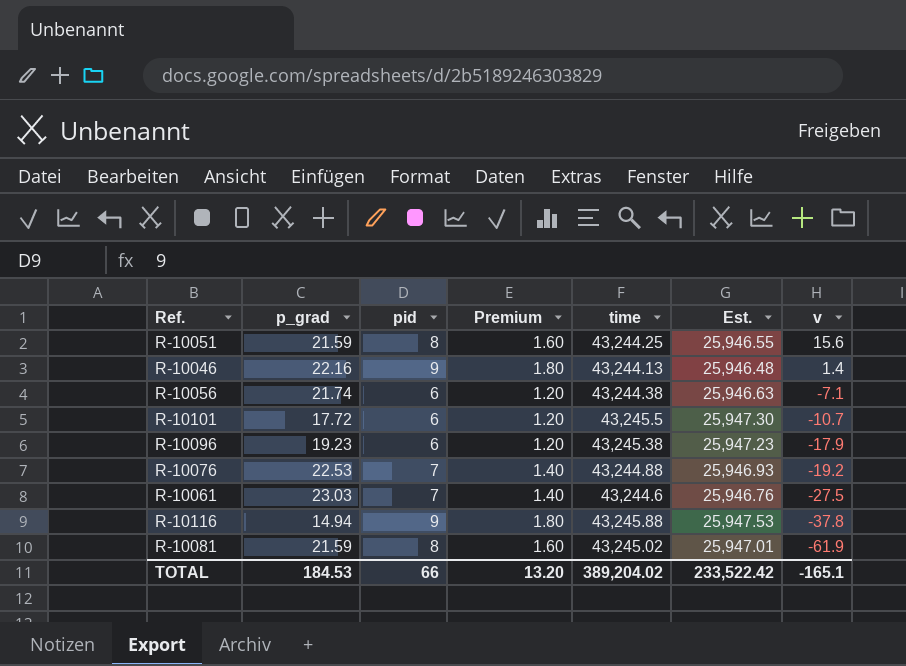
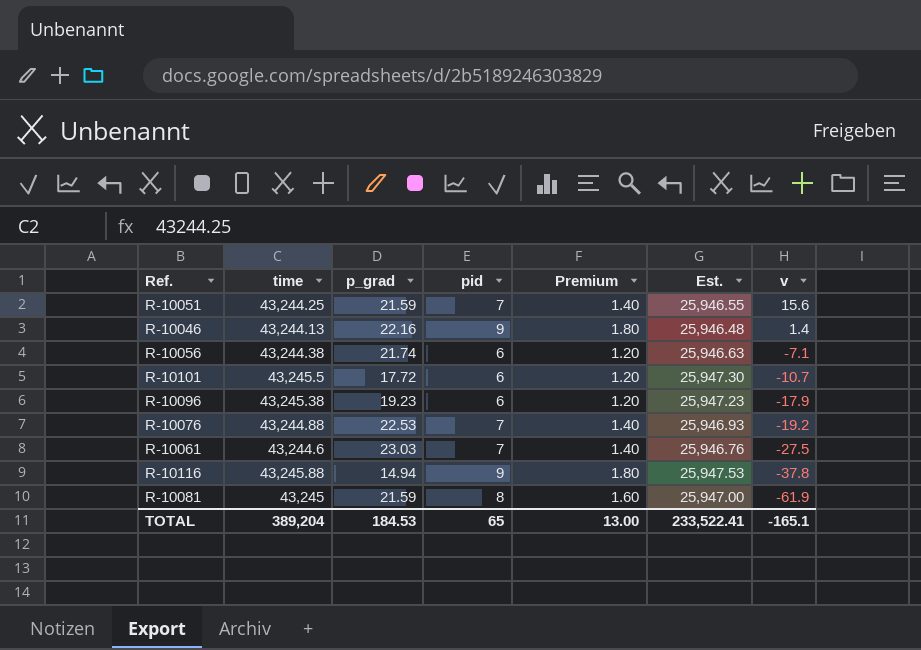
column time | position: 5 -> 2
R-10051 | pid: 8 -> 7
R-10051 | Premium: 1.60 -> 1.40
R-10081 | time: 43,245.02 -> 43,245
R-10081 | Est.: 25,947.01 -> 25,947.00
TOTAL | time: 389,204.02 -> 389,204
TOTAL | pid: 66 -> 65
TOTAL | Premium: 13.20 -> 13.00
TOTAL | Est.: 233,522.42 -> 233,522.41

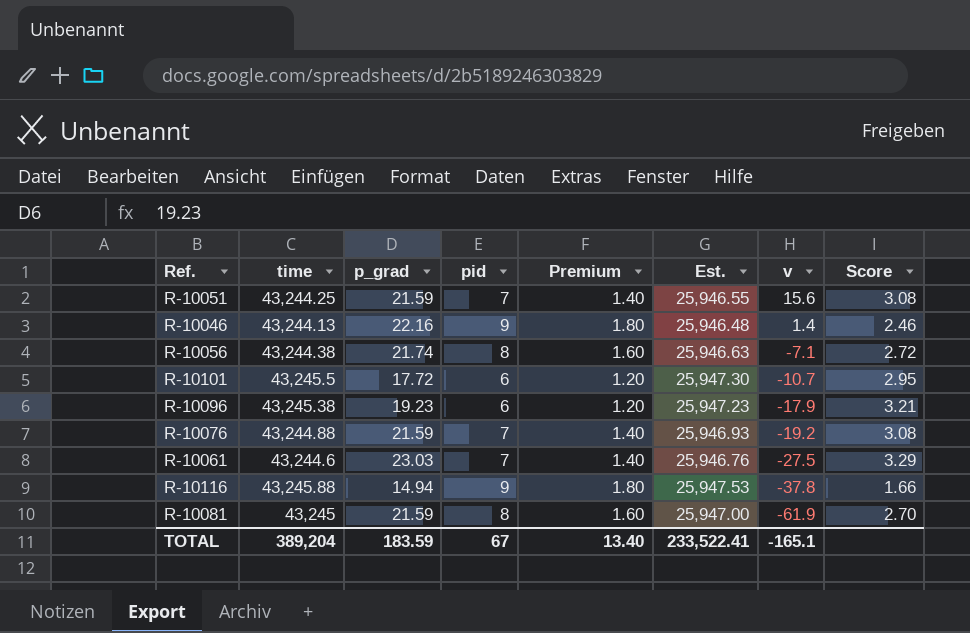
column Score | formula: none -> [p_grad] / [pid]
R-10056 | pid: 6 -> 8
R-10056 | Premium: 1.20 -> 1.60
R-10076 | p_grad: 22.53 -> 21.59
TOTAL | p_grad: 184.53 -> 183.59
TOTAL | pid: 65 -> 67
TOTAL | Premium: 13.00 -> 13.40

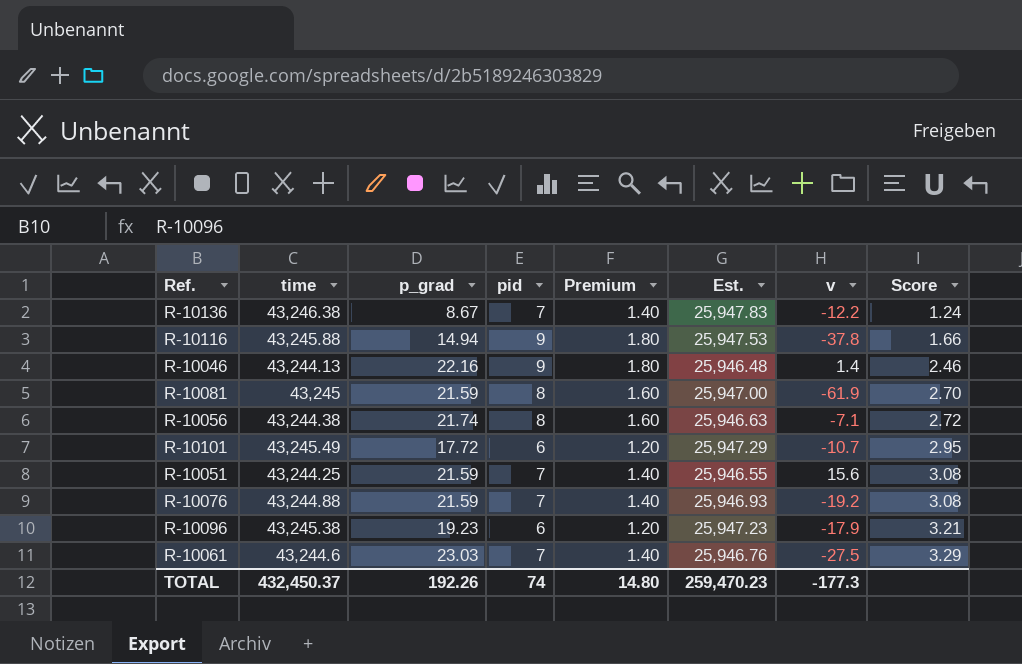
row order: v descending -> Score ascending
row R-10136: none -> 43,246.38 | 8.67 | 7 | 1.40 | 25,947.83 | -12.2 | 1.24
R-10101 | time: 43,245.5 -> 43,245.49
R-10101 | Est.: 25,947.30 -> 25,947.29
TOTAL | time: 389,204 -> 432,450.37
TOTAL | p_grad: 183.59 -> 192.26
TOTAL | pid: 67 -> 74
TOTAL | Premium: 13.40 -> 14.80
TOTAL | Est.: 233,522.41 -> 259,470.23
TOTAL | v: -165.1 -> -177.3

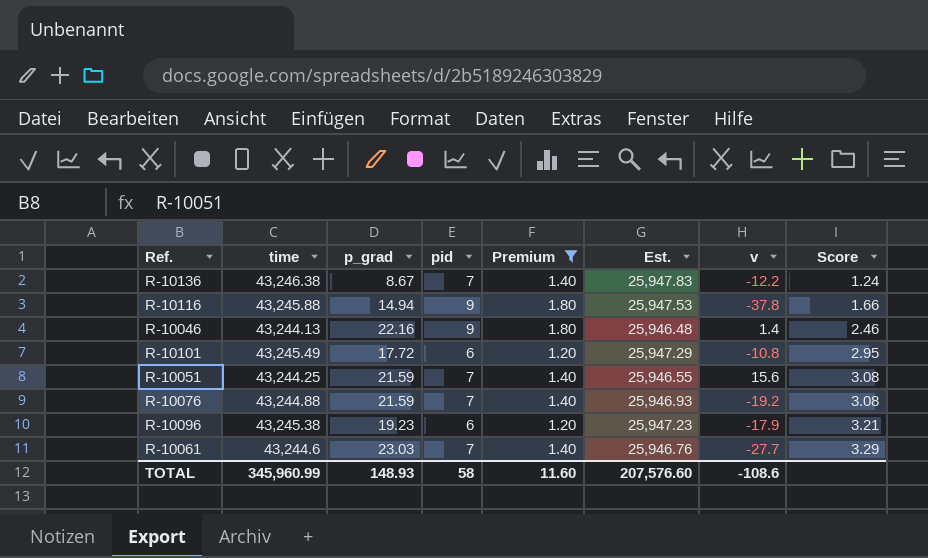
filter: none -> Premium != 1.60
R-10101 | v: -10.7 -> -10.8
R-10061 | v: -27.5 -> -27.7
TOTAL | time: 432,450.37 -> 345,960.99
TOTAL | p_grad: 192.26 -> 148.93
TOTAL | pid: 74 -> 58
TOTAL | Premium: 14.80 -> 11.60
TOTAL | Est.: 259,470.23 -> 207,576.60
TOTAL | v: -177.3 -> -108.6

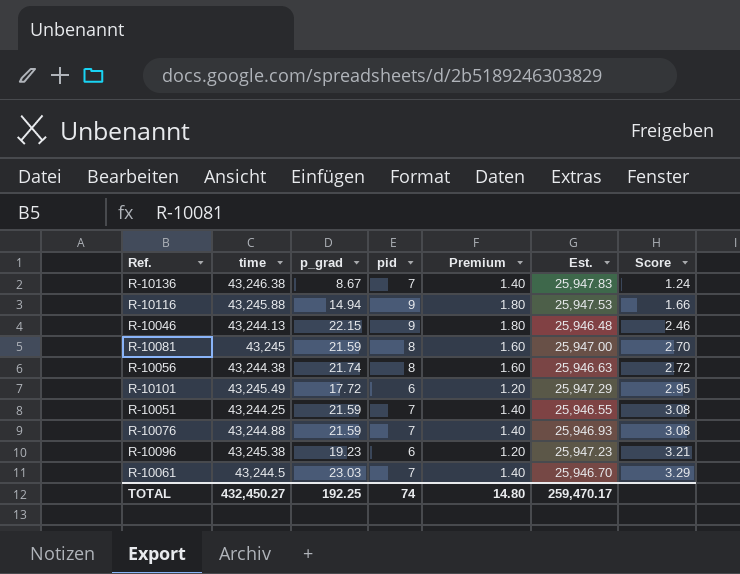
filter: Premium != 1.60 -> none
column v | position: 7 -> none
R-10046 | p_grad: 22.16 -> 22.15
R-10061 | time: 43,244.6 -> 43,244.5
R-10061 | Est.: 25,946.76 -> 25,946.70
TOTAL | time: 345,960.99 -> 432,450.27
TOTAL | p_grad: 148.93 -> 192.25
TOTAL | pid: 58 -> 74
TOTAL | Premium: 11.60 -> 14.80
TOTAL | Est.: 207,576.60 -> 259,470.17

